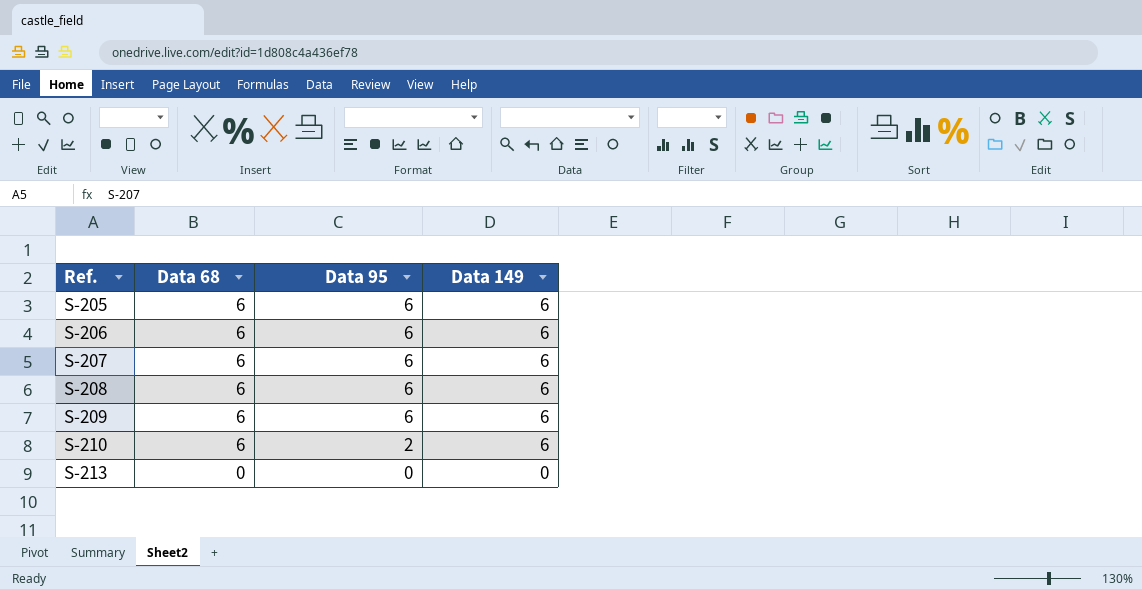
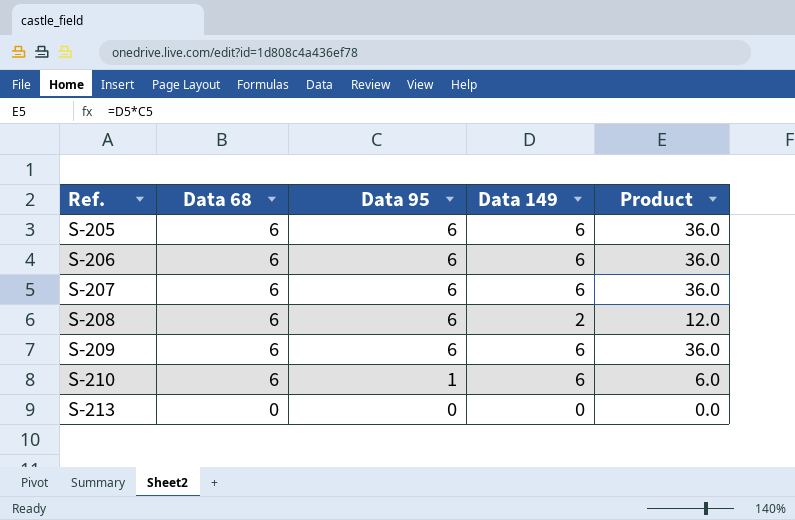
column Product | formula: none -> [Data 95] * [Data 149]
S-208 | Data 149: 6 -> 2
S-210 | Data 95: 2 -> 1

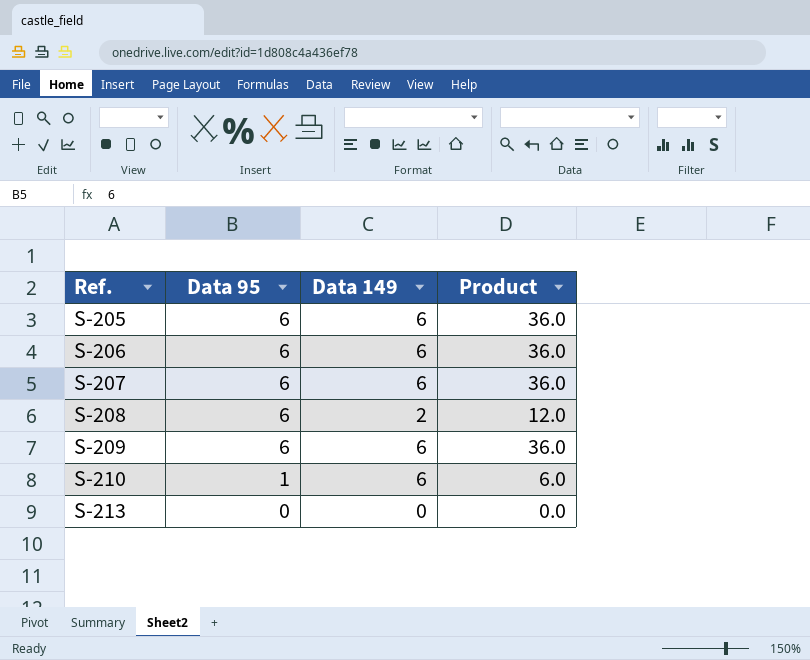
column Data 68 | position: 2 -> none

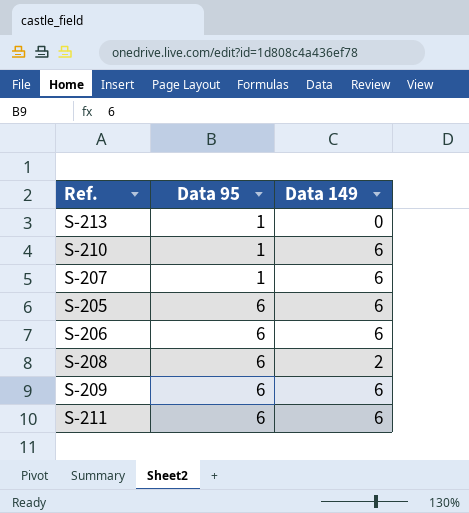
row order: Ref. ascending -> Data 95 ascending
column Product | formula: [Data 95] * [Data 149] -> none
S-213 | Data 95: 0 -> 1
S-207 | Data 95: 6 -> 1
row S-211: none -> 6 | 6

